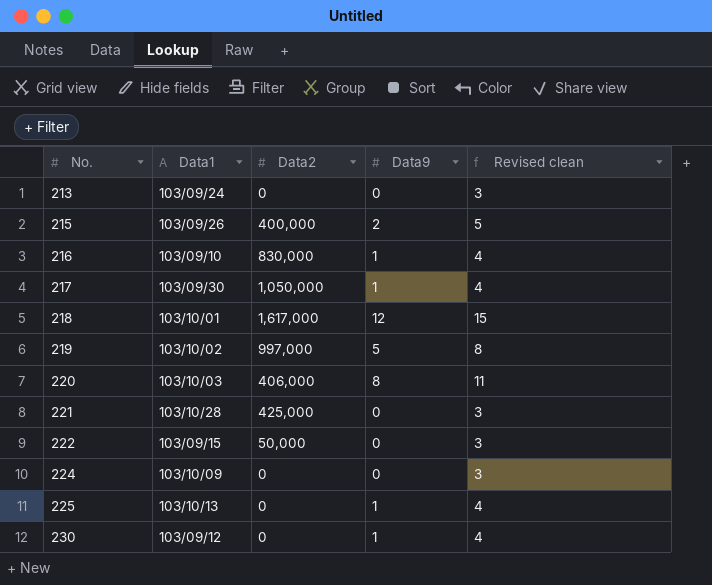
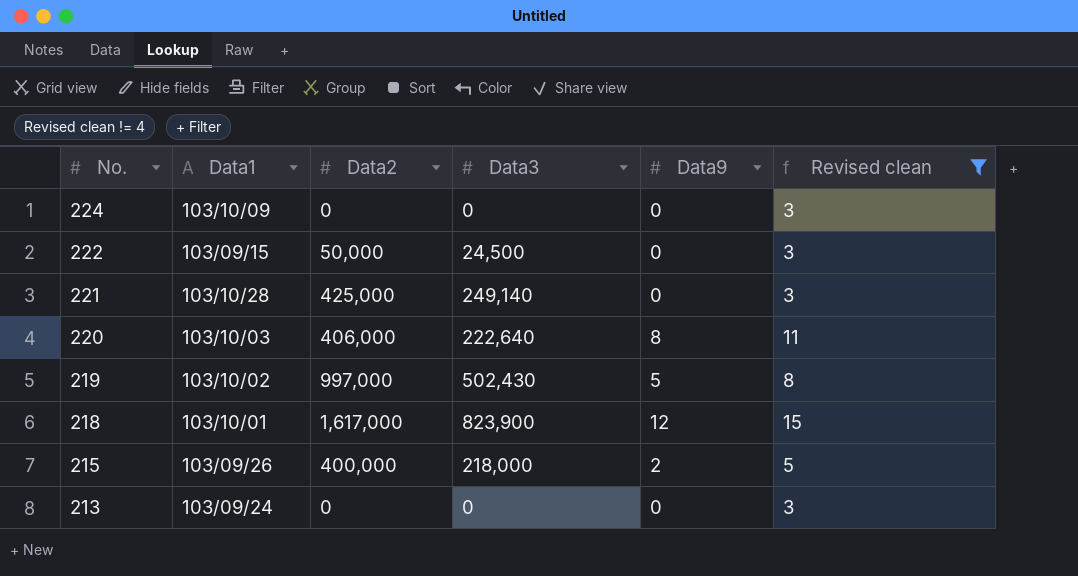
filter: none -> Revised clean != 4
row order: No. ascending -> No. descending
column Data3 | position: none -> 4

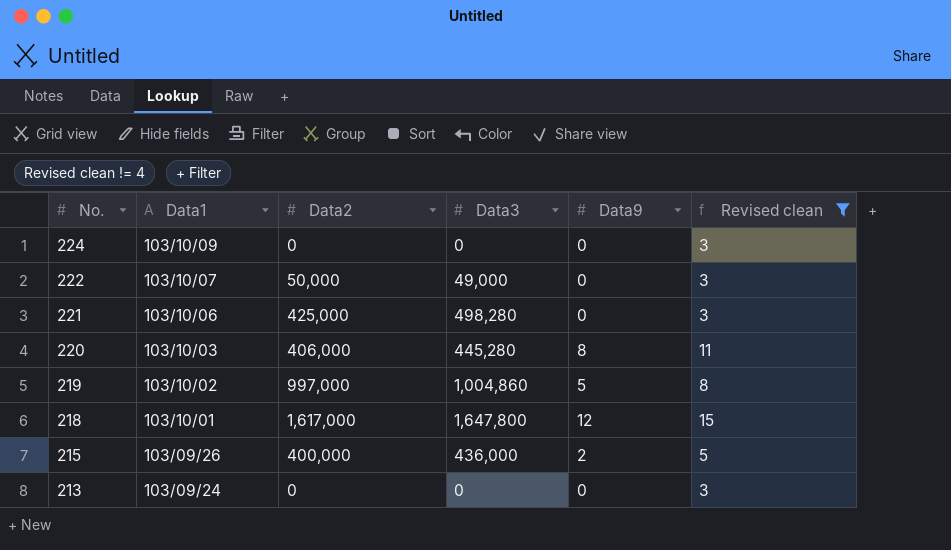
222 | Data1: 103/09/15 -> 103/10/07
222 | Data3: 24,500 -> 49,000
221 | Data1: 103/10/28 -> 103/10/06
221 | Data3: 249,140 -> 498,280
220 | Data3: 222,640 -> 445,280
219 | Data3: 502,430 -> 1,004,860
218 | Data3: 823,900 -> 1,647,800
215 | Data3: 218,000 -> 436,000

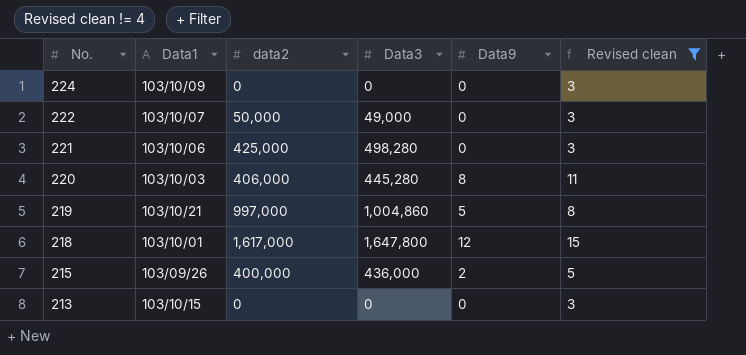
column name: Data2 -> data2
219 | Data1: 103/10/02 -> 103/10/21
213 | Data1: 103/09/24 -> 103/10/15

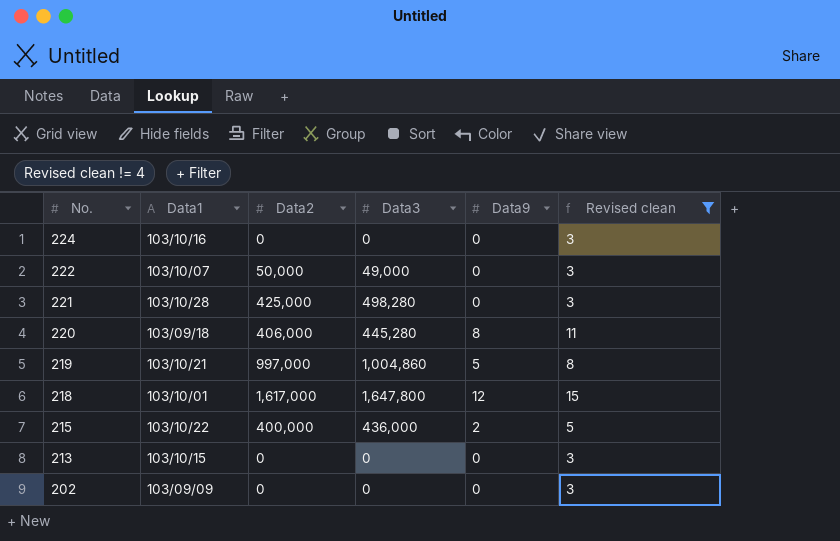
column name: data2 -> Data2
224 | Data1: 103/10/09 -> 103/10/16
221 | Data1: 103/10/06 -> 103/10/28
220 | Data1: 103/10/03 -> 103/09/18
215 | Data1: 103/09/26 -> 103/10/22
row 202: none -> 103/09/09 | 0 | 0 | 0 | 3

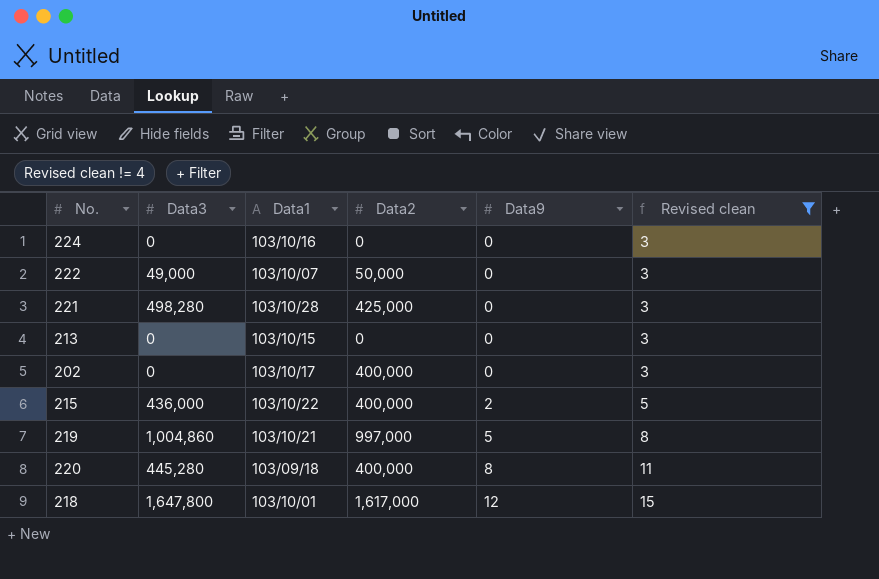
row order: No. descending -> Data9 ascending
column Data3 | position: 4 -> 2
202 | Data1: 103/09/09 -> 103/10/17
202 | Data2: 0 -> 400,000
220 | Data2: 406,000 -> 400,000

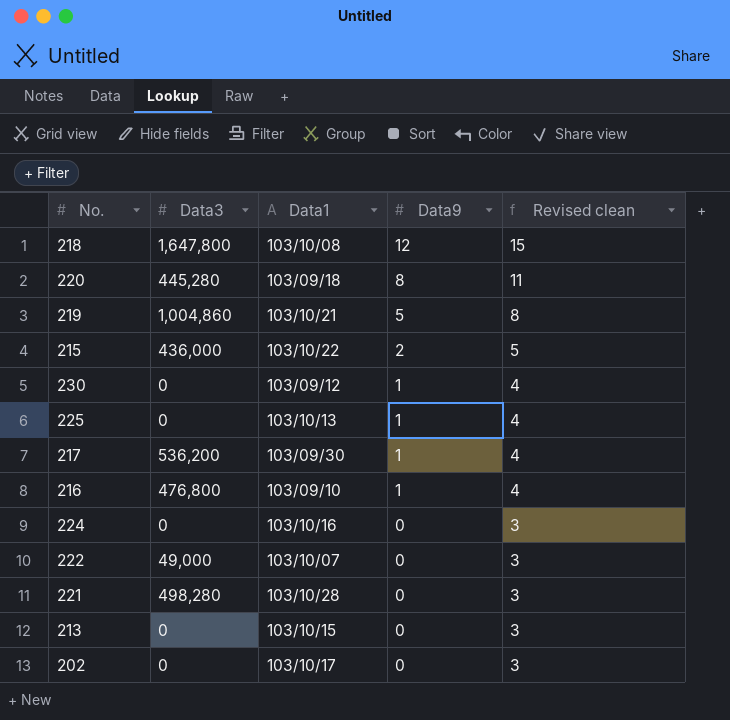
filter: Revised clean != 4 -> none
row order: Data9 ascending -> Data9 descending
column Data2 | position: 4 -> none
218 | Data1: 103/10/01 -> 103/10/08

